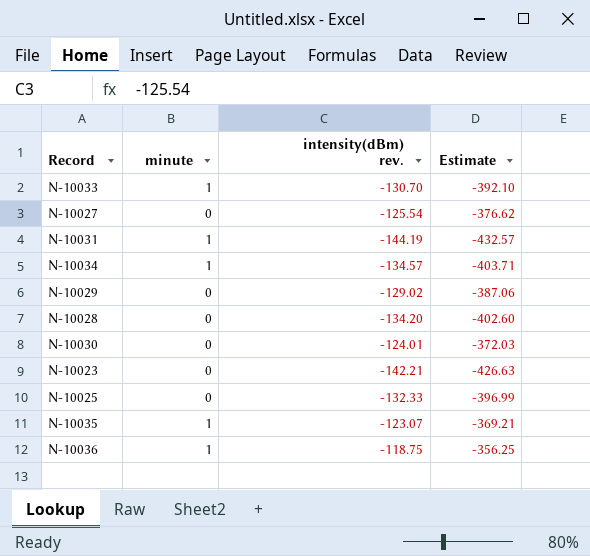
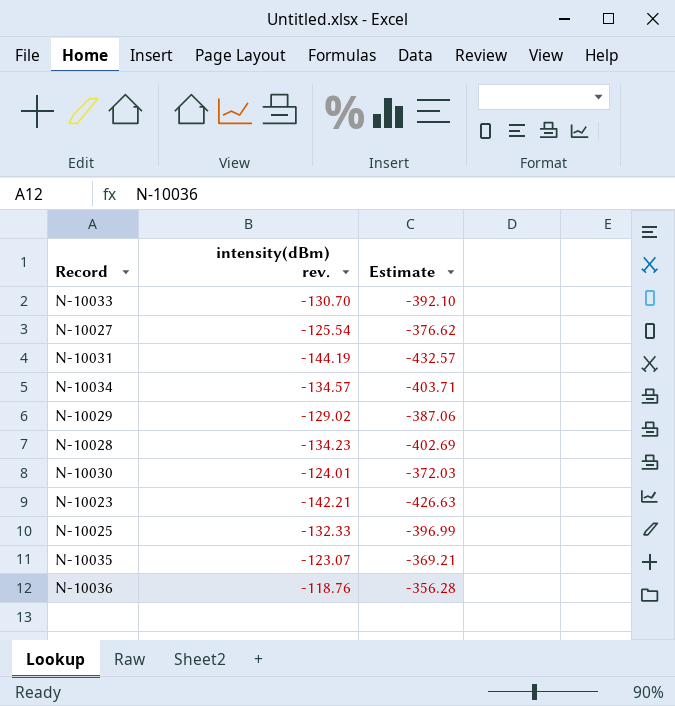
column minute | position: 2 -> none
N-10028 | intensity(dBm) rev.: -134.20 -> -134.23
N-10028 | Estimate: -402.60 -> -402.69
N-10036 | intensity(dBm) rev.: -118.75 -> -118.76
N-10036 | Estimate: -356.25 -> -356.28

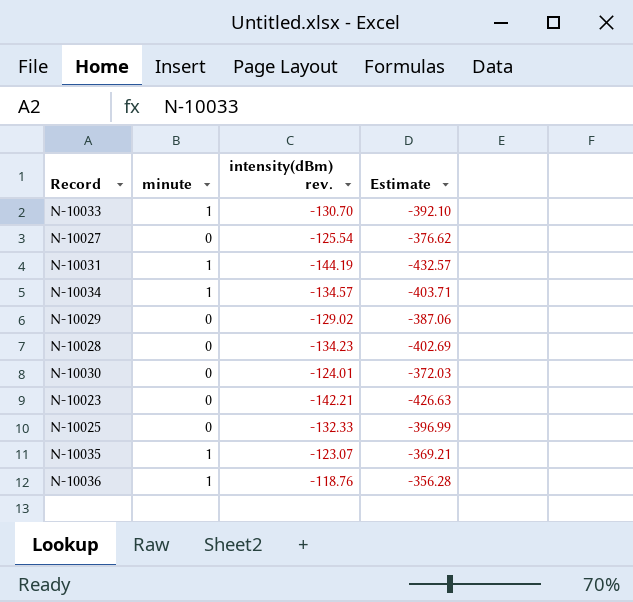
column minute | position: none -> 2

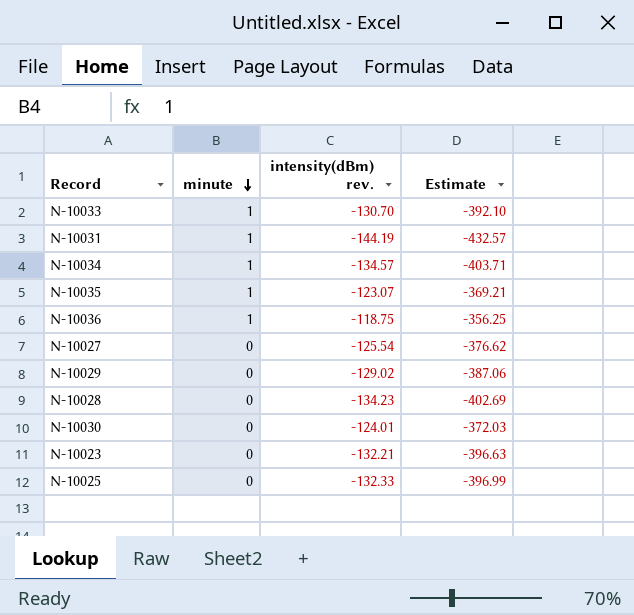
row order: none -> minute descending
N-10036 | intensity(dBm) rev.: -118.76 -> -118.75
N-10036 | Estimate: -356.28 -> -356.25
N-10023 | intensity(dBm) rev.: -142.21 -> -132.21
N-10023 | Estimate: -426.63 -> -396.63

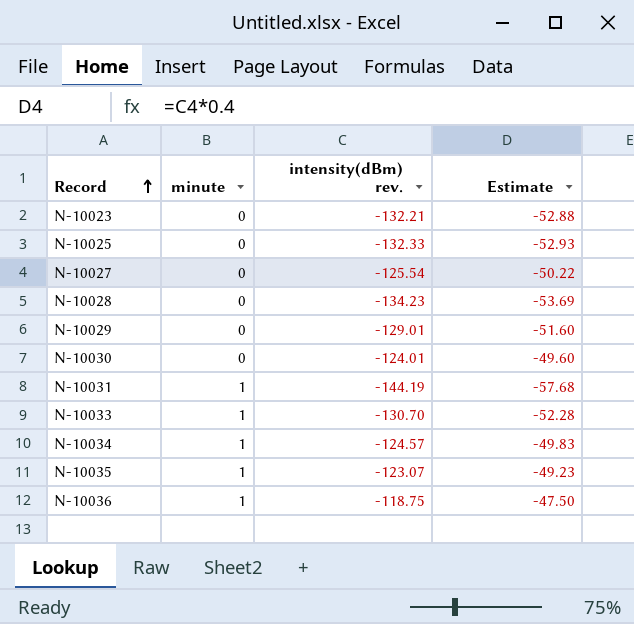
row order: minute descending -> Record ascending
column Estimate | formula: [intensity(dBm) rev.] * 3 -> [intensity(dBm) rev.] * 0.4
N-10029 | intensity(dBm) rev.: -129.02 -> -129.01
N-10034 | intensity(dBm) rev.: -134.57 -> -124.57

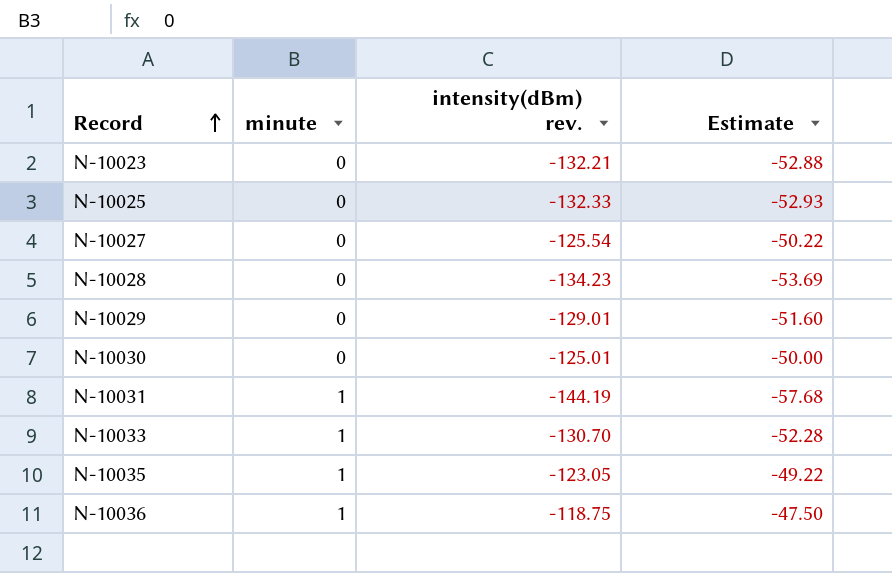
row N-10034: 1 | -124.57 | -49.83 -> none
N-10030 | intensity(dBm) rev.: -124.01 -> -125.01
N-10030 | Estimate: -49.60 -> -50.00
N-10035 | intensity(dBm) rev.: -123.07 -> -123.05
N-10035 | Estimate: -49.23 -> -49.22

